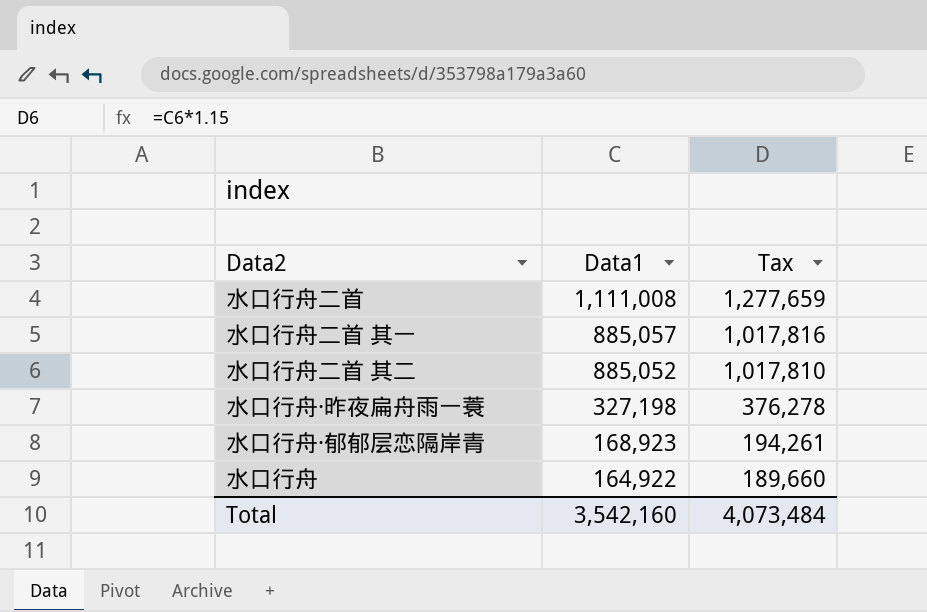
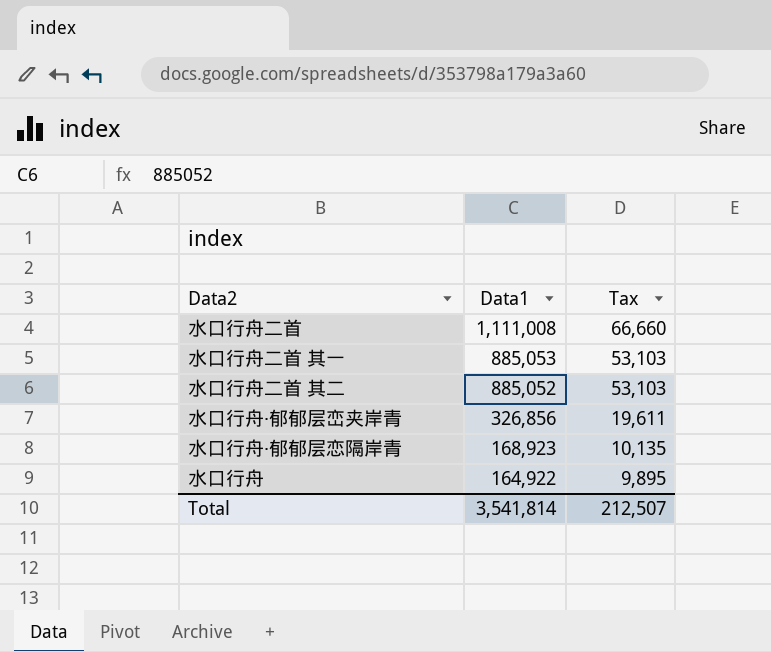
column Tax | formula: [Data1] * 1.15 -> [Data1] * 0.06
row 水口行舟·昨夜扁舟雨一蓑: 327,198 | 376,278 -> none
水口行舟二首 其一 | Data1: 885,057 -> 885,053
row 水口行舟·郁郁层峦夹岸青: none -> 326,856 | 19,611
Total | Data1: 3,542,160 -> 3,541,814
Total | Tax: 4,073,484 -> 212,507

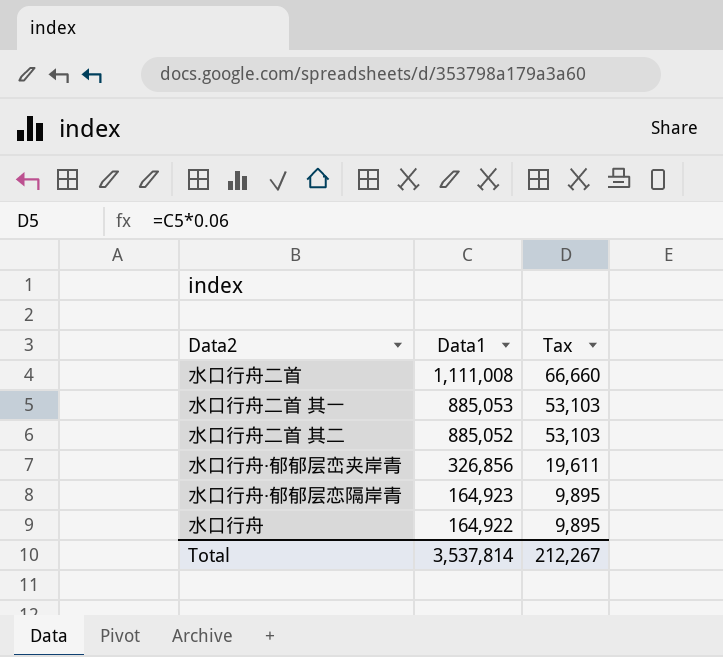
水口行舟·郁郁层恋隔岸青 | Data1: 168,923 -> 164,923
水口行舟·郁郁层恋隔岸青 | Tax: 10,135 -> 9,895
Total | Data1: 3,541,814 -> 3,537,814
Total | Tax: 212,507 -> 212,267

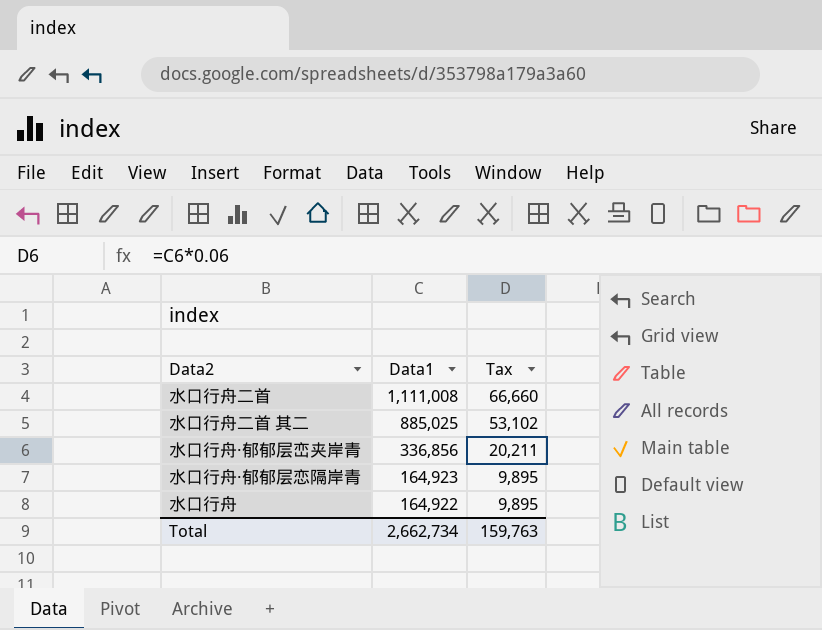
row 水口行舟二首 其一: 885,053 | 53,103 -> none
水口行舟二首 其二 | Data1: 885,052 -> 885,025
水口行舟二首 其二 | Tax: 53,103 -> 53,102
水口行舟·郁郁层峦夹岸青 | Data1: 326,856 -> 336,856
水口行舟·郁郁层峦夹岸青 | Tax: 19,611 -> 20,211
Total | Data1: 3,537,814 -> 2,662,734
Total | Tax: 212,267 -> 159,763

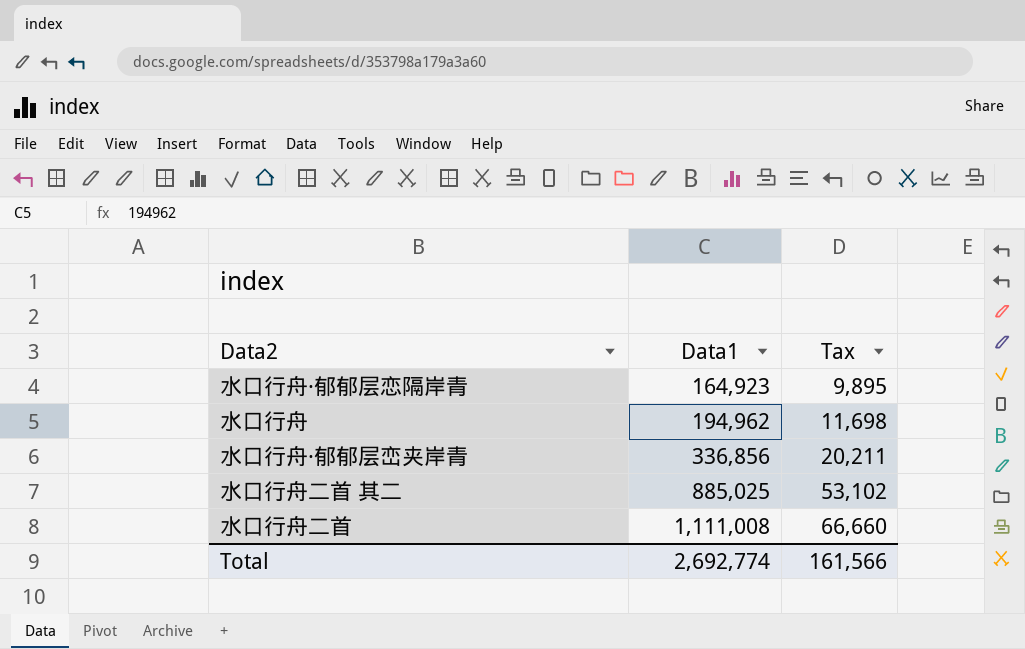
row order: Data1 descending -> Data1 ascending
水口行舟 | Data1: 164,922 -> 194,962
水口行舟 | Tax: 9,895 -> 11,698
Total | Data1: 2,662,734 -> 2,692,774
Total | Tax: 159,763 -> 161,566

